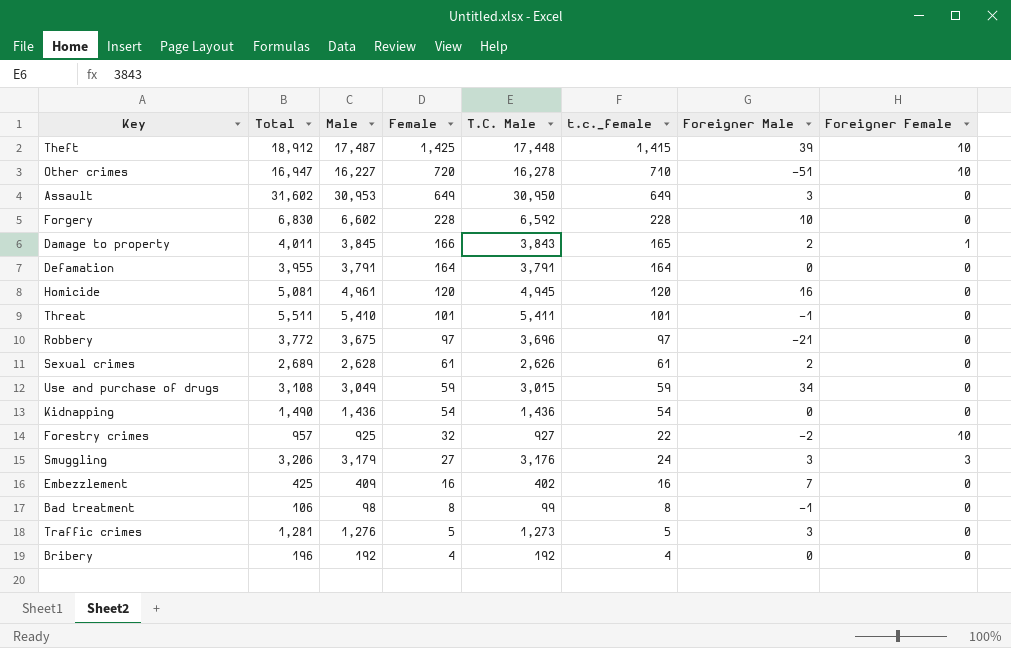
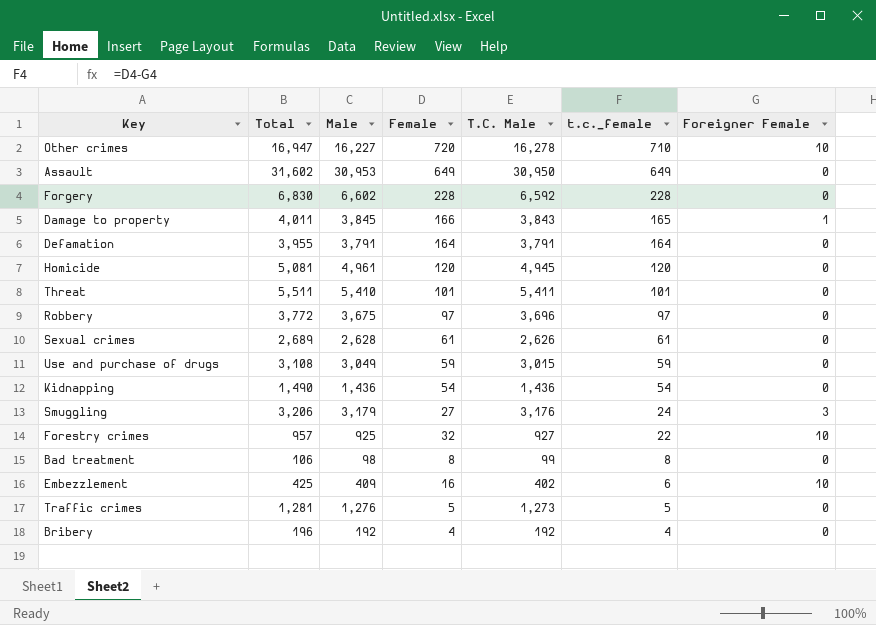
row order: Female descending -> t.c._female descending
column Foreigner Male | formula: [Male] - [T.C. Male] -> none
row Theft: 18,912 | 17,487 | 1,425 | 17,448 | 1,415 | 39 | 10 -> none
Embezzlement | t.c._female: 16 -> 6
Embezzlement | Foreigner Female: 0 -> 10

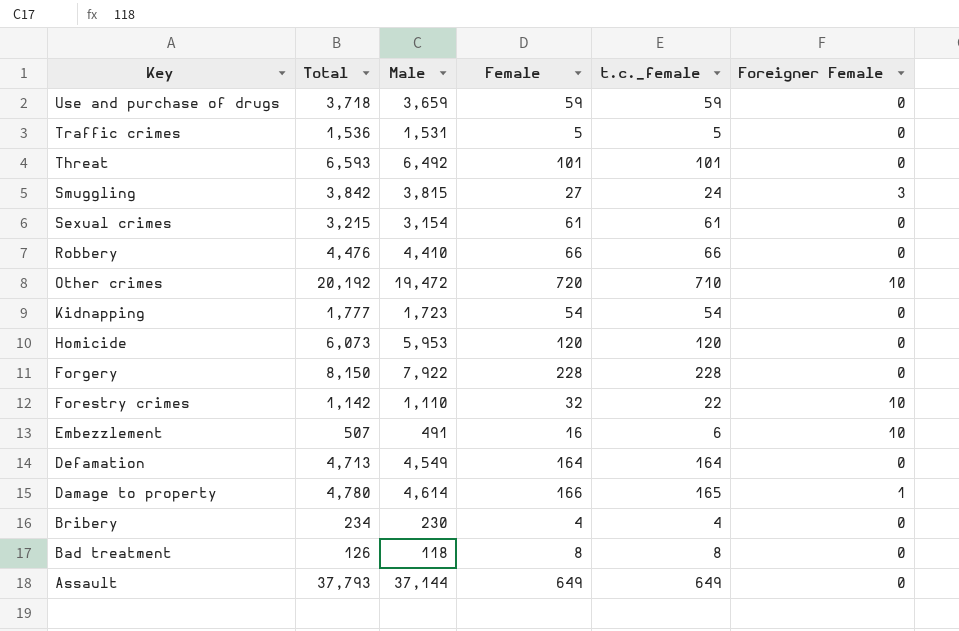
row order: t.c._female descending -> Key descending
column T.C. Male | position: 5 -> none
Use and purchase of drugs | Total: 3,108 -> 3,718
Use and purchase of drugs | Male: 3,049 -> 3,659
Traffic crimes | Total: 1,281 -> 1,536
Traffic crimes | Male: 1,276 -> 1,531
Threat | Total: 5,511 -> 6,593
Threat | Male: 5,410 -> 6,492
Smuggling | Total: 3,206 -> 3,842
Smuggling | Male: 3,179 -> 3,815
Sexual crimes | Total: 2,689 -> 3,215
Sexual crimes | Male: 2,628 -> 3,154
Robbery | Total: 3,772 -> 4,476
Robbery | Male: 3,675 -> 4,410
Robbery | Female: 97 -> 66
Robbery | t.c._female: 97 -> 66
Other crimes | Total: 16,947 -> 20,192
Other crimes | Male: 16,227 -> 19,472
Kidnapping | Total: 1,490 -> 1,777
Kidnapping | Male: 1,436 -> 1,723
Homicide | Total: 5,081 -> 6,073
Homicide | Male: 4,961 -> 5,953
Forgery | Total: 6,830 -> 8,150
Forgery | Male: 6,602 -> 7,922
Forestry crimes | Total: 957 -> 1,142
Forestry crimes | Male: 925 -> 1,110
Embezzlement | Total: 425 -> 507
Embezzlement | Male: 409 -> 491
Defamation | Total: 3,955 -> 4,713
Defamation | Male: 3,791 -> 4,549
Damage to property | Total: 4,011 -> 4,780
Damage to property | Male: 3,845 -> 4,614
Bribery | Total: 196 -> 234
Bribery | Male: 192 -> 230
Bad treatment | Total: 106 -> 126
Bad treatment | Male: 98 -> 118
Assault | Total: 31,602 -> 37,793
Assault | Male: 30,953 -> 37,144

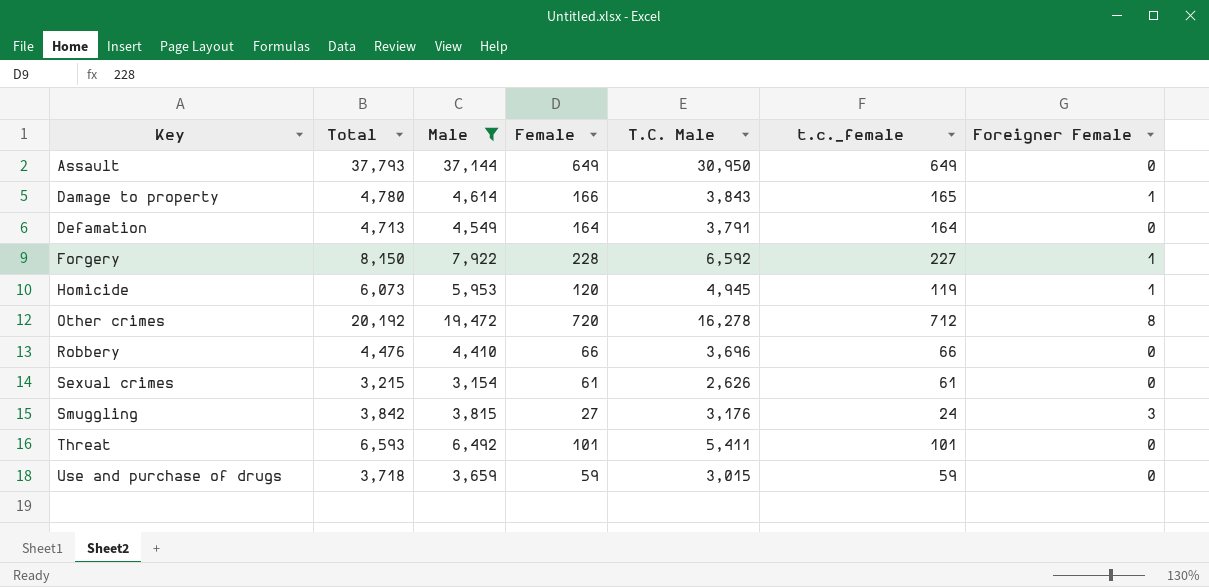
filter: none -> Male >= 3,154
row order: Key descending -> Key ascending
column T.C. Male | position: none -> 5
Forgery | t.c._female: 228 -> 227
Forgery | Foreigner Female: 0 -> 1
Homicide | t.c._female: 120 -> 119
Homicide | Foreigner Female: 0 -> 1
Other crimes | t.c._female: 710 -> 712
Other crimes | Foreigner Female: 10 -> 8

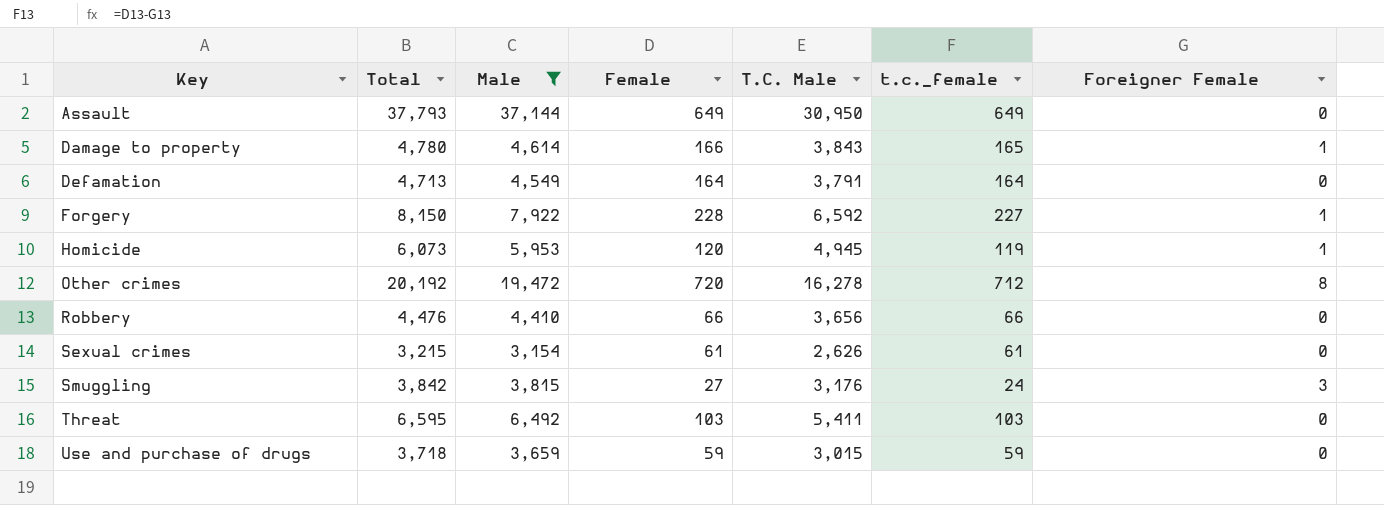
Robbery | T.C. Male: 3,696 -> 3,656
Threat | Total: 6,593 -> 6,595
Threat | Female: 101 -> 103
Threat | t.c._female: 101 -> 103

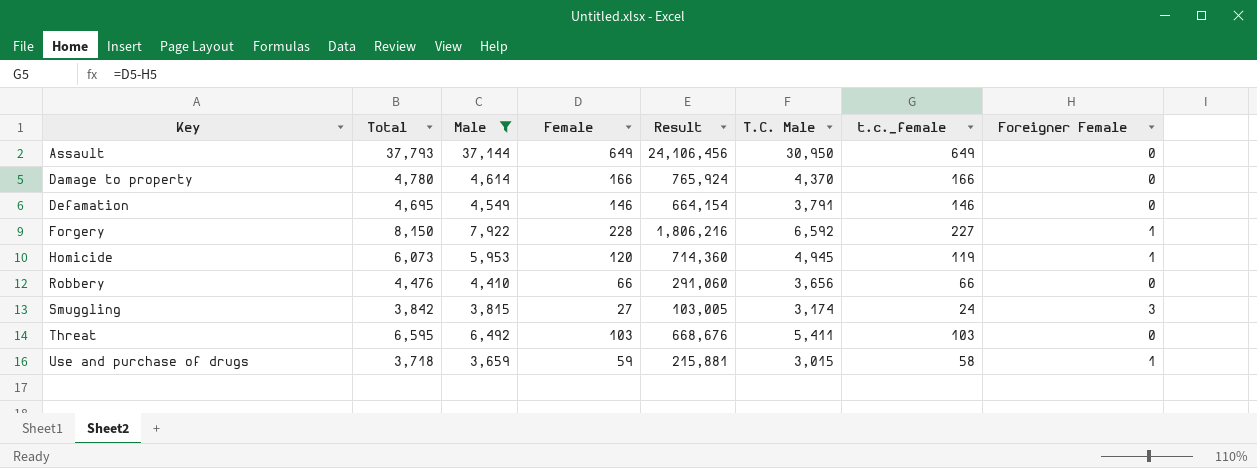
column Result | formula: none -> [Male] * [Female]
row Other crimes: 20,192 | 19,472 | 720 | 16,278 | 712 | 8 -> none
row Sexual crimes: 3,215 | 3,154 | 61 | 2,626 | 61 | 0 -> none
Damage to property | T.C. Male: 3,843 -> 4,370
Damage to property | t.c._female: 165 -> 166
Damage to property | Foreigner Female: 1 -> 0
Defamation | Total: 4,713 -> 4,695
Defamation | Female: 164 -> 146
Defamation | t.c._female: 164 -> 146
Smuggling | T.C. Male: 3,176 -> 3,174
Use and purchase of drugs | t.c._female: 59 -> 58
Use and purchase of drugs | Foreigner Female: 0 -> 1

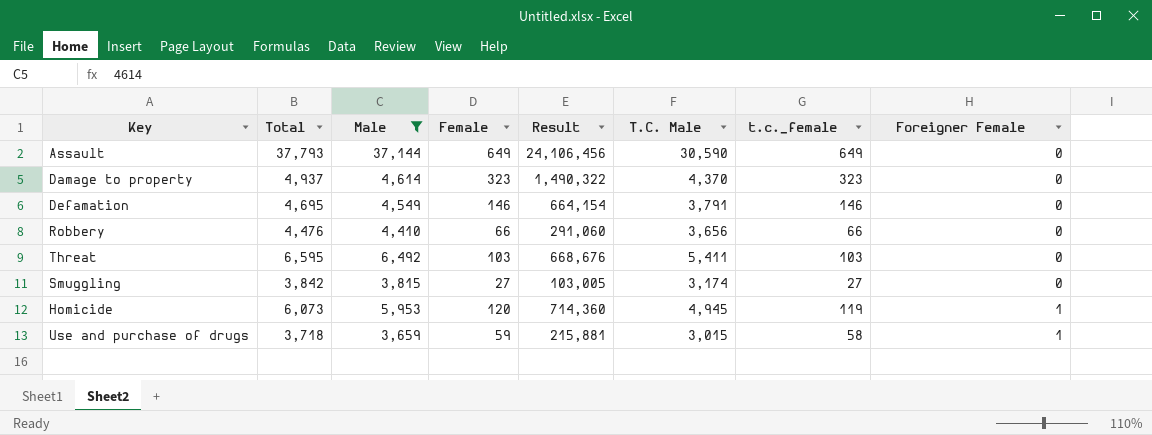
row order: Key ascending -> Foreigner Female ascending
row Forgery: 8,150 | 7,922 | 228 | 1,806,216 | 6,592 | 227 | 1 -> none
Assault | T.C. Male: 30,950 -> 30,590
Damage to property | Total: 4,780 -> 4,937
Damage to property | Female: 166 -> 323
Damage to property | Result: 765,924 -> 1,490,322
Damage to property | t.c._female: 166 -> 323
Smuggling | t.c._female: 24 -> 27
Smuggling | Foreigner Female: 3 -> 0

